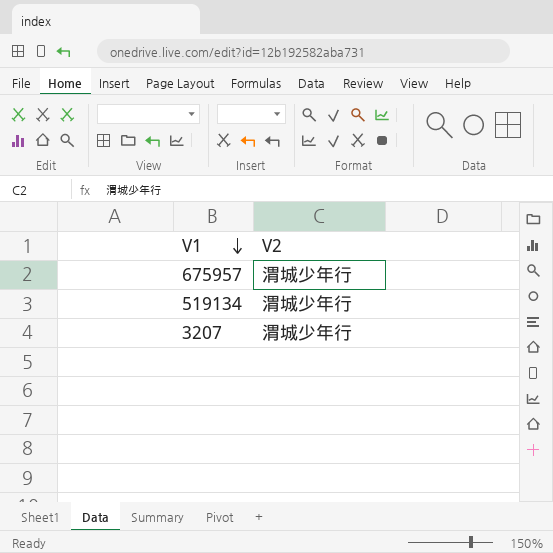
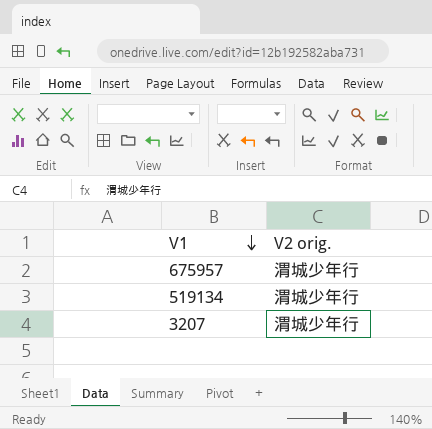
column name: V2 -> V2 orig.

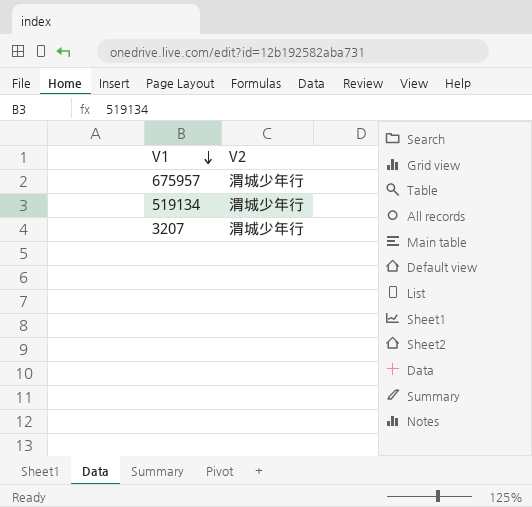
column name: V2 orig. -> V2

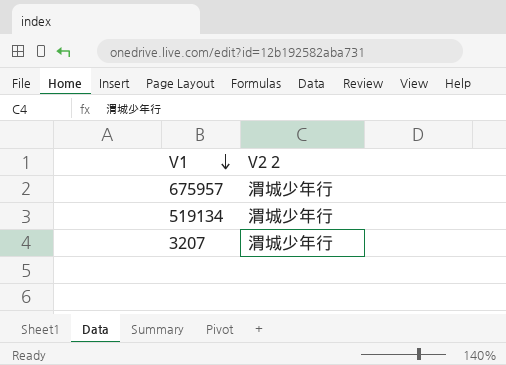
column name: V2 -> V2 2

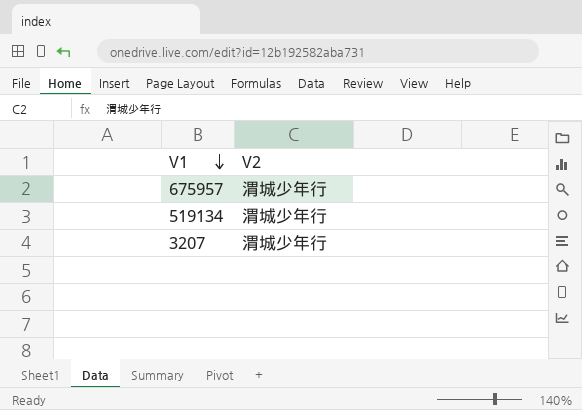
column name: V2 2 -> V2

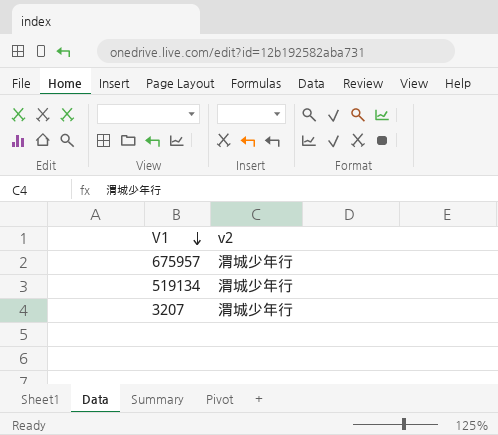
column name: V2 -> v2

